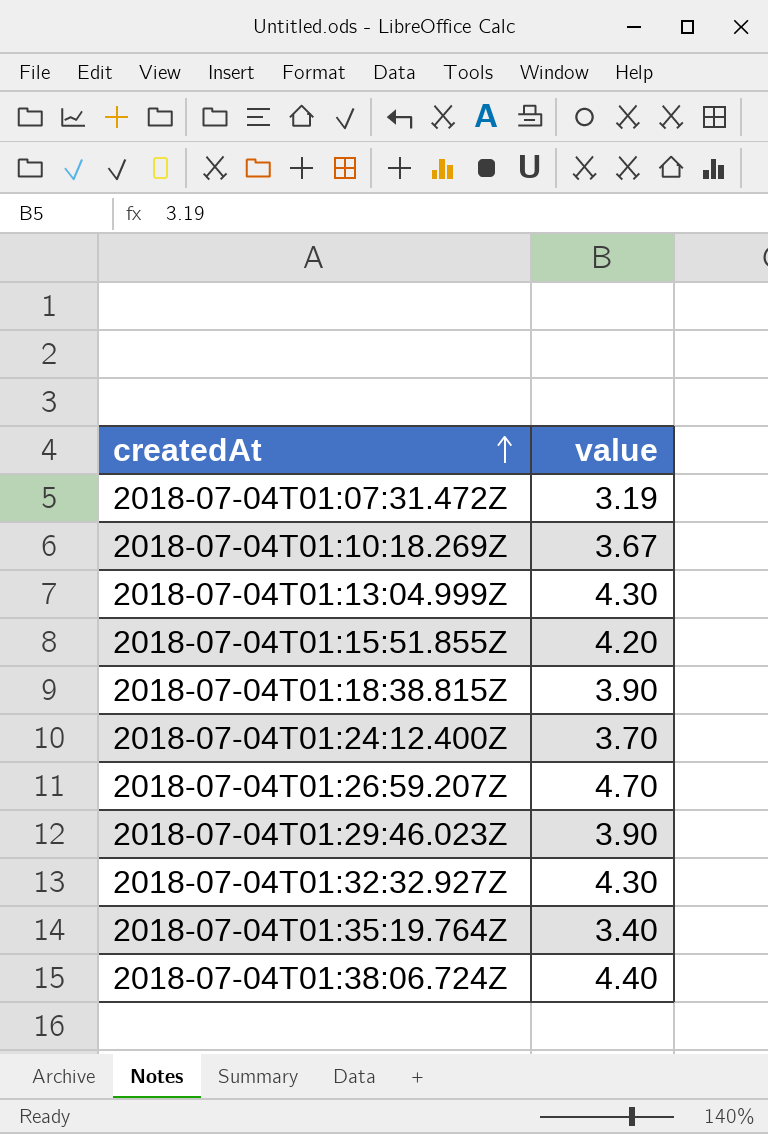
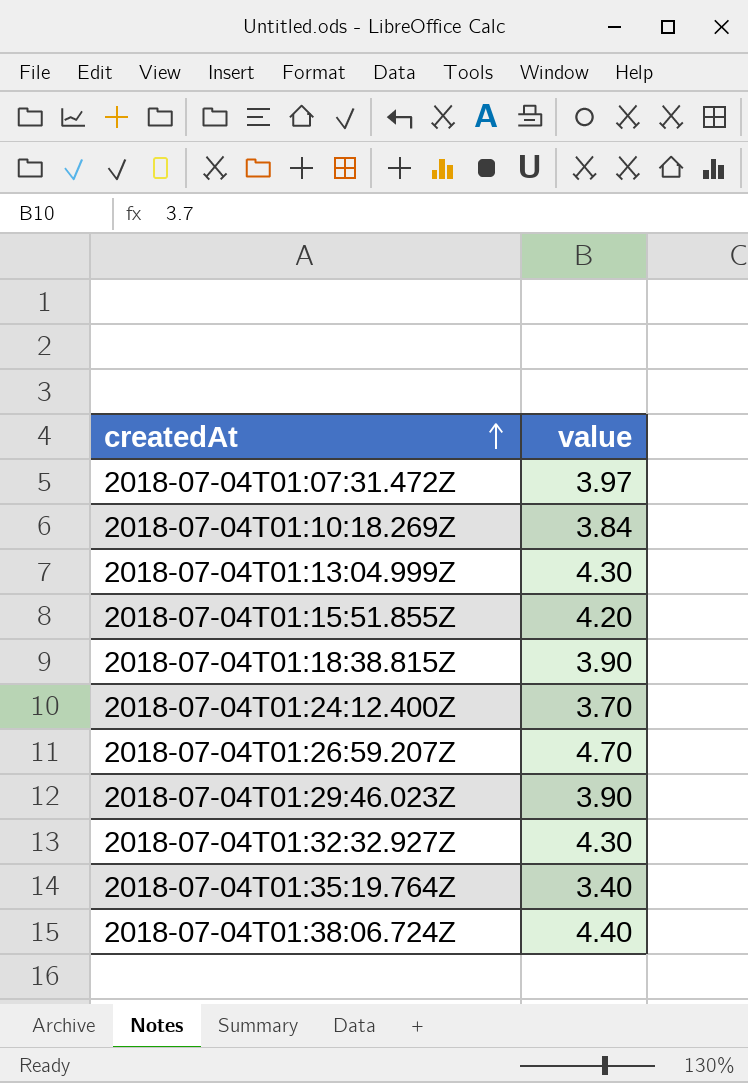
2018-07-04T01:07:31.472Z | value: 3.19 -> 3.97
2018-07-04T01:10:18.269Z | value: 3.67 -> 3.84

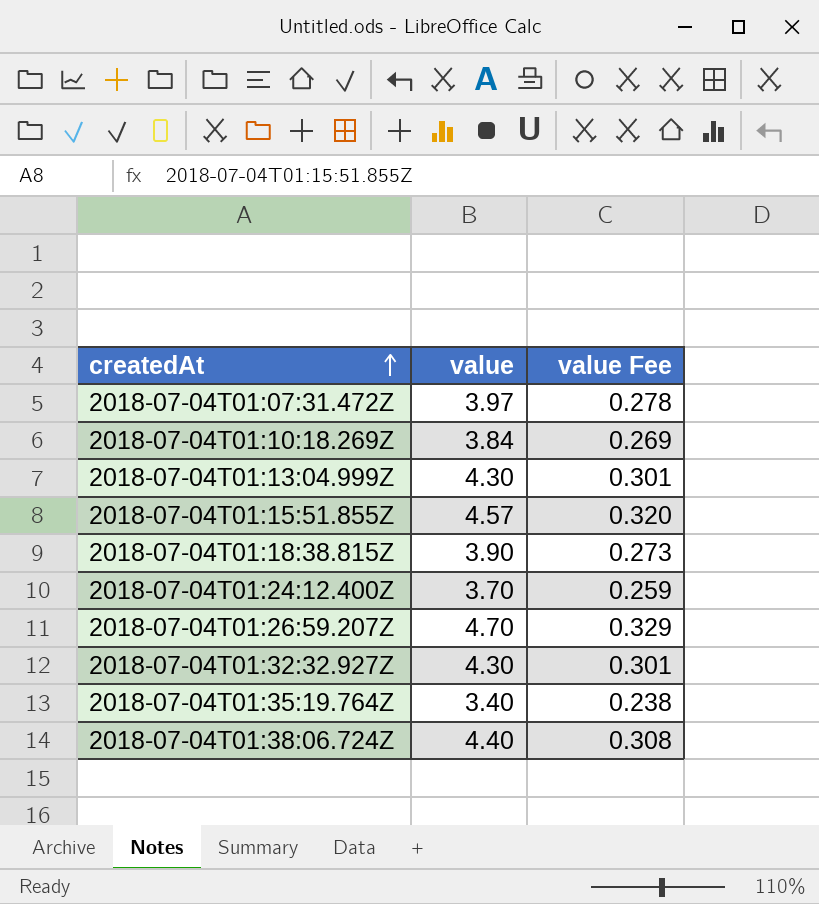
column value Fee | formula: none -> [value] * 0.07
row 2018-07-04T01:29:46.023Z: 3.90 -> none
2018-07-04T01:15:51.855Z | value: 4.20 -> 4.57

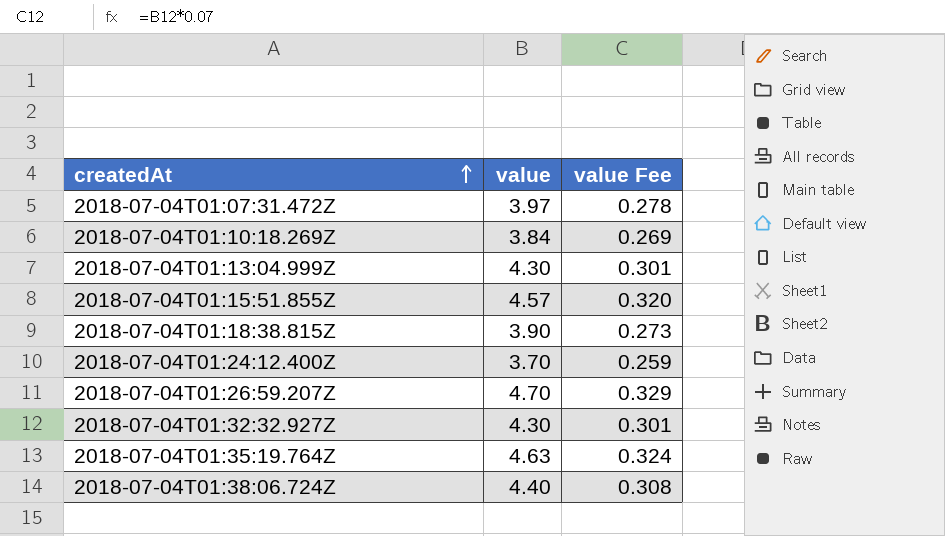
2018-07-04T01:35:19.764Z | value: 3.40 -> 4.63
2018-07-04T01:35:19.764Z | value Fee: 0.238 -> 0.324

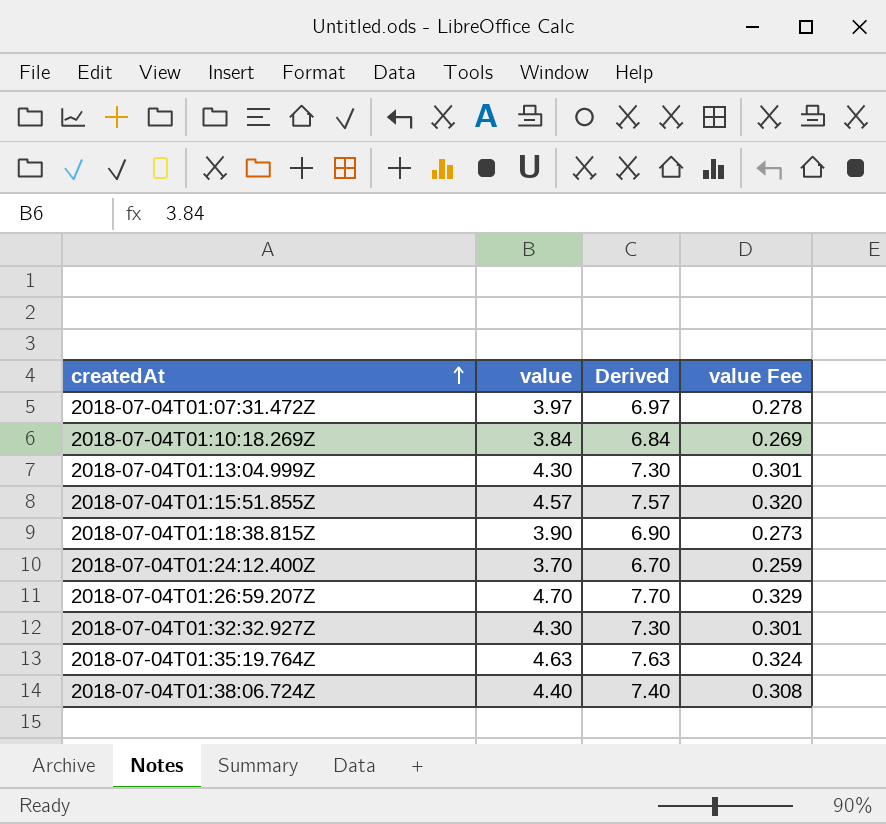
column Derived | formula: none -> [value] + 3

